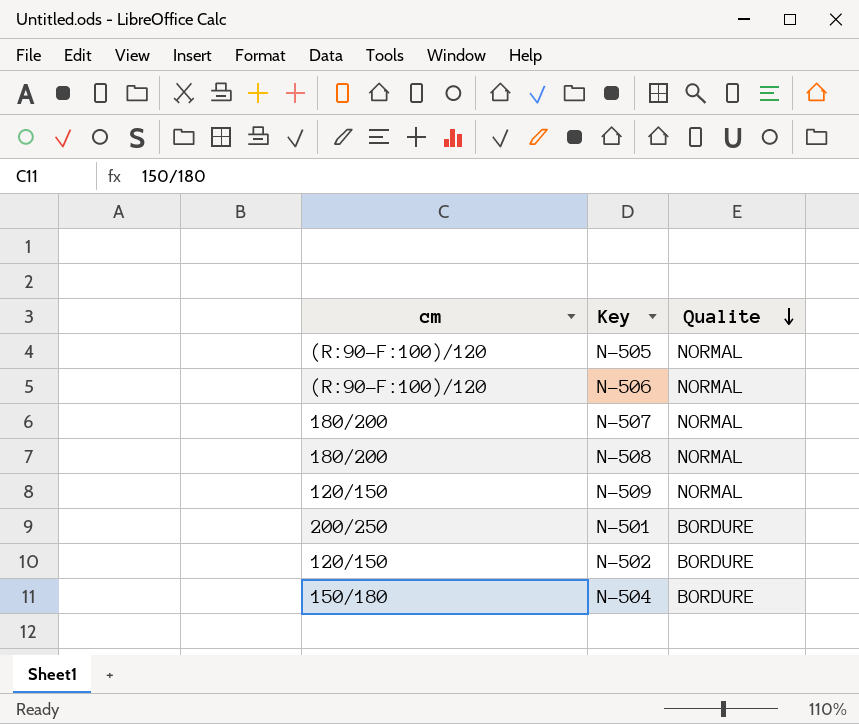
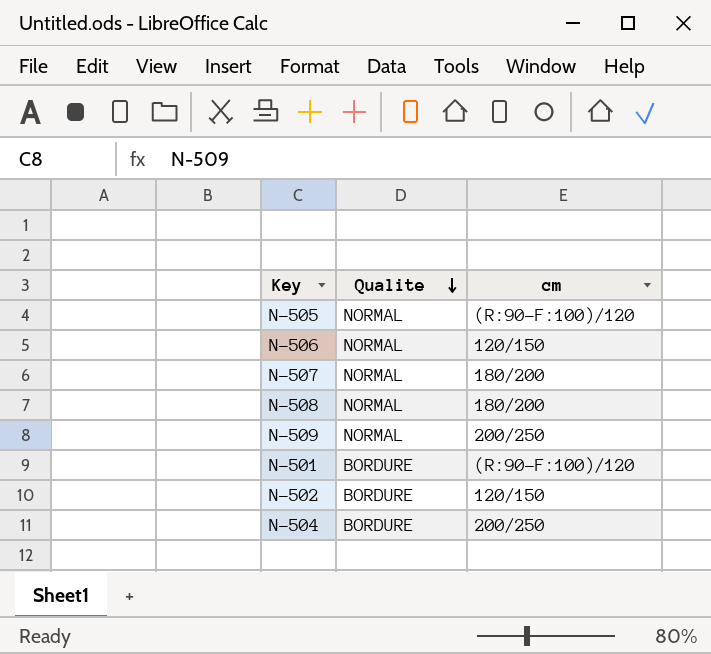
column cm | position: 1 -> 3
N-506 | cm: (R:90-F:100)/120 -> 120/150
N-509 | cm: 120/150 -> 200/250
N-501 | cm: 200/250 -> (R:90-F:100)/120
N-504 | cm: 150/180 -> 200/250

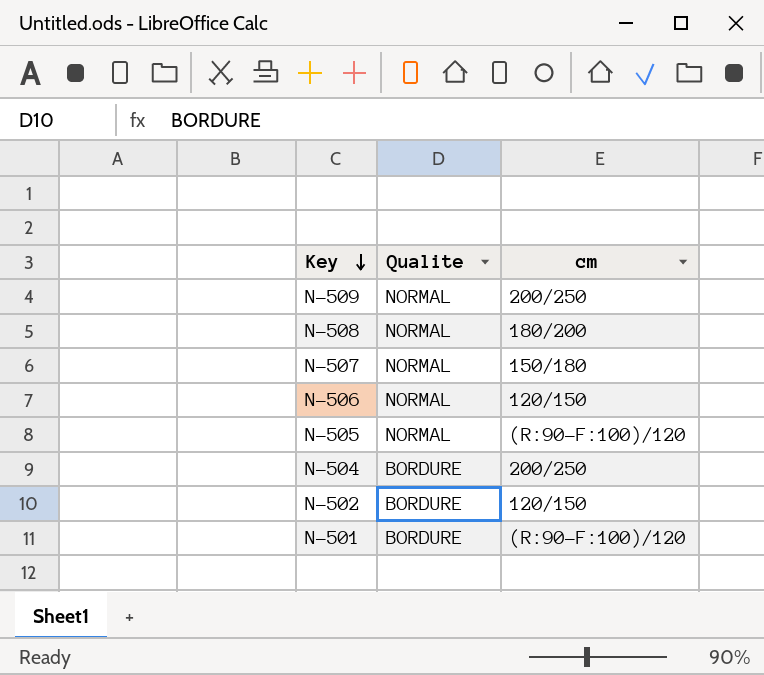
row order: Qualite descending -> Key descending
N-507 | cm: 180/200 -> 150/180

